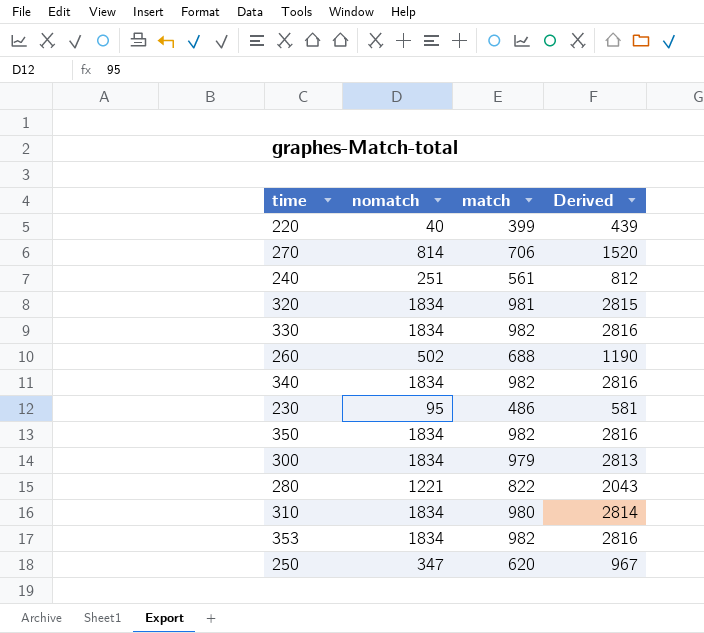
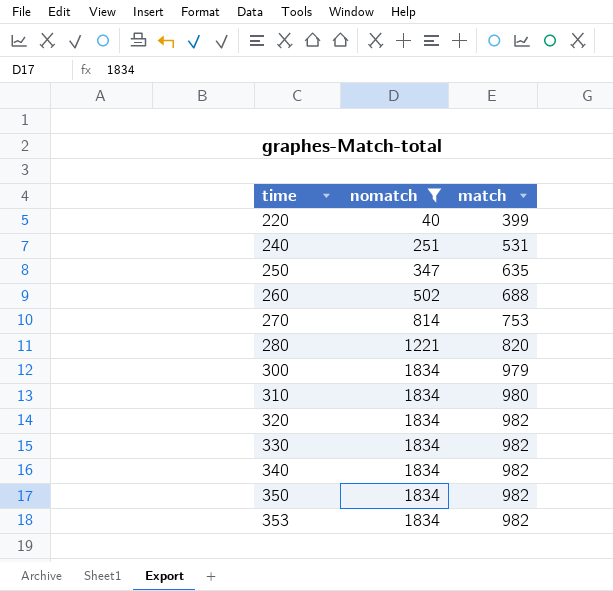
filter: none -> nomatch != 95
row order: none -> time ascending
column Derived | formula: [nomatch] + [match] -> none
240 | match: 561 -> 531
250 | match: 620 -> 635
270 | match: 706 -> 753
280 | match: 822 -> 820
320 | match: 981 -> 982

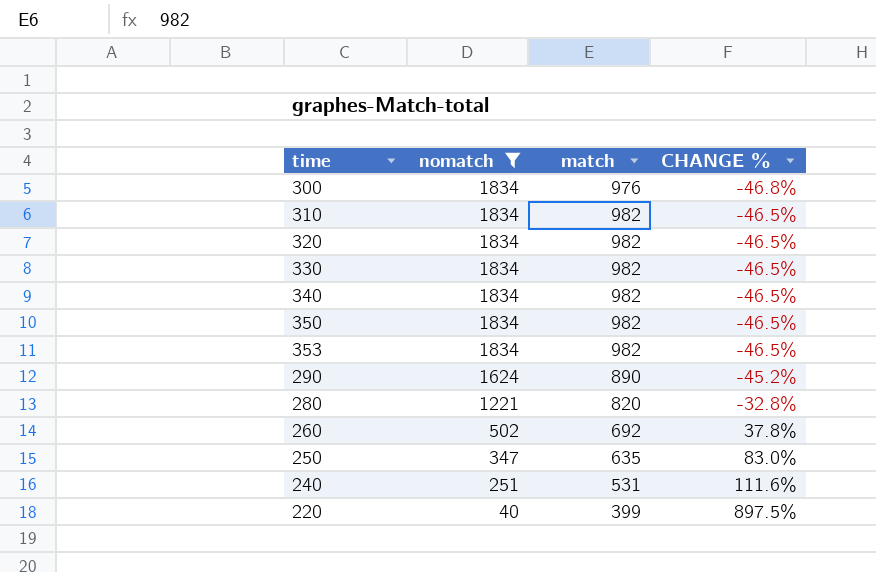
row order: time ascending -> nomatch descending
column CHANGE % | formula: none -> ([match] - [nomatch]) / [nomatch]
row 270: 814 | 753 -> none
300 | match: 979 -> 976
310 | match: 980 -> 982
row 290: none -> 1624 | 890 | -45.2%
260 | match: 688 -> 692

